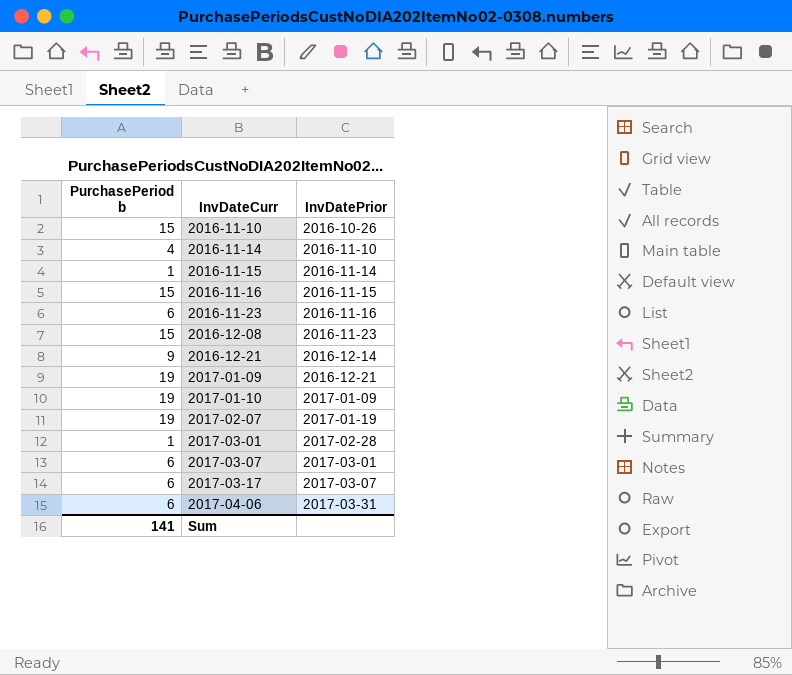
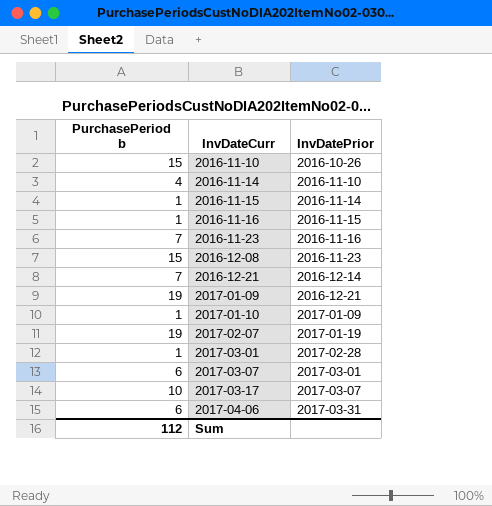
2016-11-16 | PurchasePeriod b: 15 -> 1
2016-11-23 | PurchasePeriod b: 6 -> 7
2016-12-21 | PurchasePeriod b: 9 -> 7
2017-01-10 | PurchasePeriod b: 19 -> 1
2017-03-17 | PurchasePeriod b: 6 -> 10
Sum | PurchasePeriod b: 141 -> 112

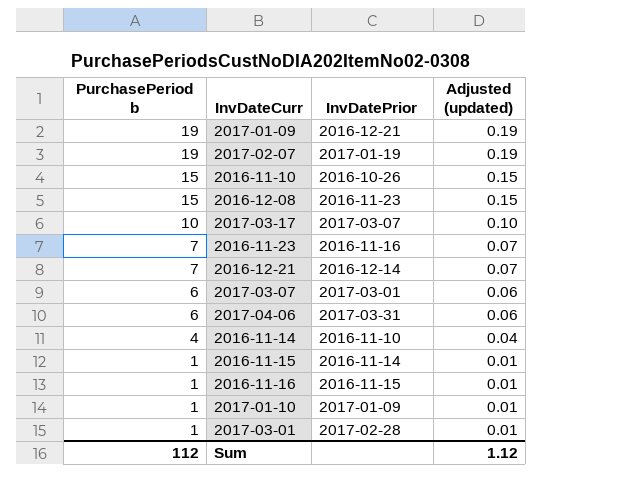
row order: InvDateCurr ascending -> PurchasePeriod b descending
column Adjusted (updated) | formula: none -> [PurchasePeriod b] * 0.01

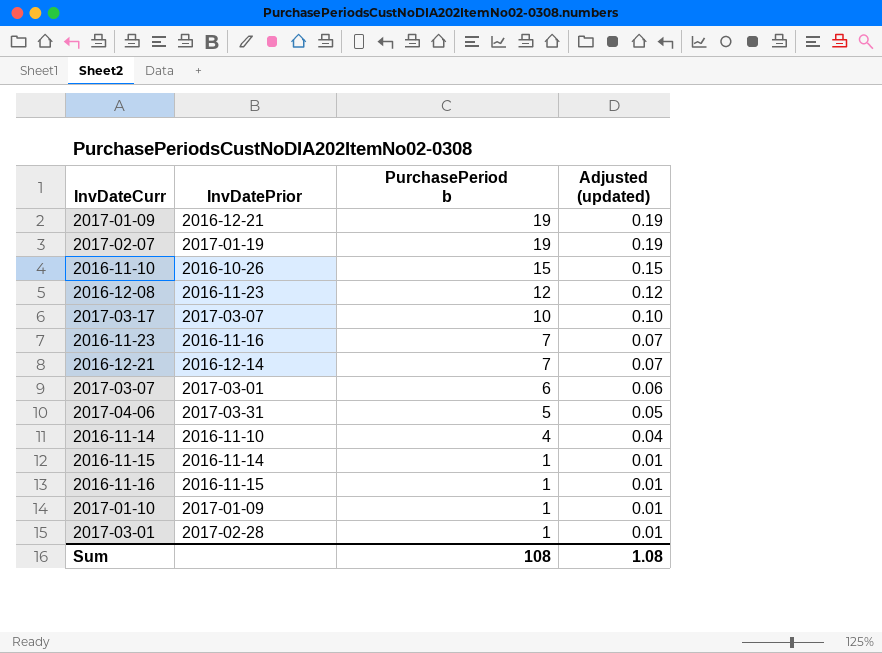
column PurchasePeriod b | position: 1 -> 3
2016-12-08 | PurchasePeriod b: 15 -> 12
2016-12-08 | Adjusted (updated): 0.15 -> 0.12
2017-04-06 | PurchasePeriod b: 6 -> 5
2017-04-06 | Adjusted (updated): 0.06 -> 0.05
Sum | PurchasePeriod b: 112 -> 108
Sum | Adjusted (updated): 1.12 -> 1.08

